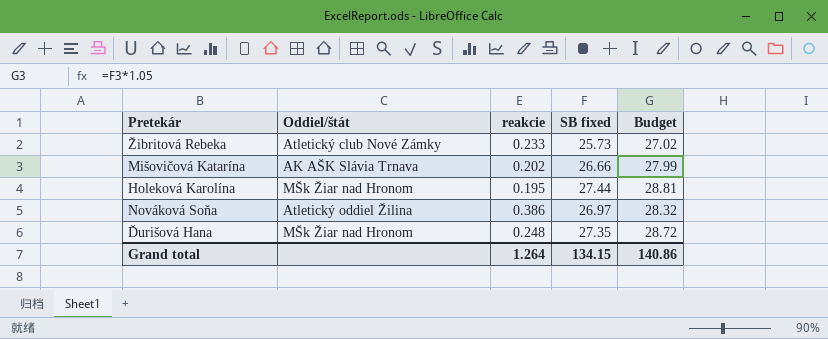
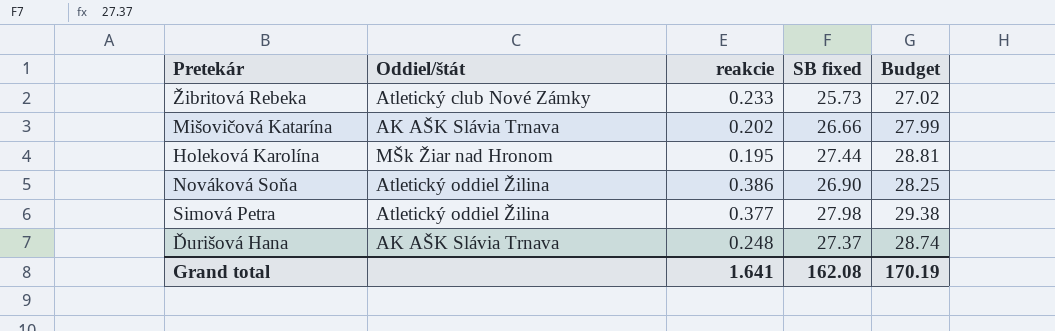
Nováková Soňa | SB fixed: 26.97 -> 26.90
Nováková Soňa | Budget: 28.32 -> 28.25
row Simová Petra: none -> Atletický oddiel Žilina | 0.377 | 27.98 | 29.38
Ďurišová Hana | Oddiel/štát: MŠk Žiar nad Hronom -> AK AŠK Slávia Trnava
Ďurišová Hana | SB fixed: 27.35 -> 27.37
Ďurišová Hana | Budget: 28.72 -> 28.74
Grand total | reakcie: 1.264 -> 1.641
Grand total | SB fixed: 134.15 -> 162.08
Grand total | Budget: 140.86 -> 170.19

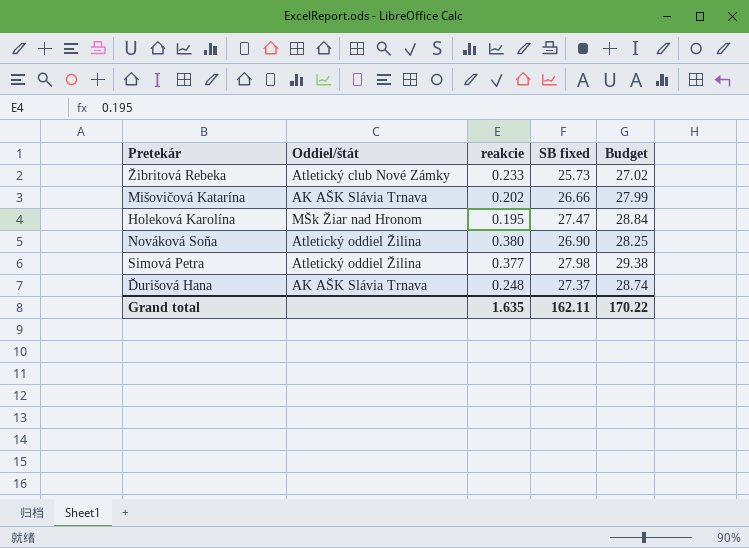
Holeková Karolína | SB fixed: 27.44 -> 27.47
Holeková Karolína | Budget: 28.81 -> 28.84
Nováková Soňa | reakcie: 0.386 -> 0.380
Grand total | reakcie: 1.641 -> 1.635
Grand total | SB fixed: 162.08 -> 162.11
Grand total | Budget: 170.19 -> 170.22

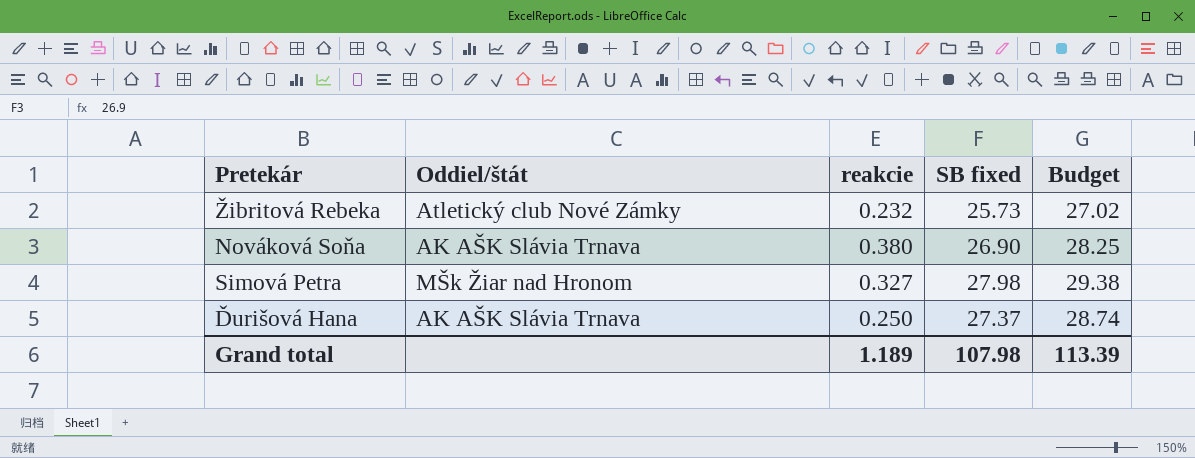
row Mišovičová Katarína: AK AŠK Slávia Trnava | 0.202 | 26.66 | 27.99 -> none
row Holeková Karolína: MŠk Žiar nad Hronom | 0.195 | 27.47 | 28.84 -> none
Žibritová Rebeka | reakcie: 0.233 -> 0.232
Nováková Soňa | Oddiel/štát: Atletický oddiel Žilina -> AK AŠK Slávia Trnava
Simová Petra | Oddiel/štát: Atletický oddiel Žilina -> MŠk Žiar nad Hronom
Simová Petra | reakcie: 0.377 -> 0.327
Ďurišová Hana | reakcie: 0.248 -> 0.250
Grand total | reakcie: 1.635 -> 1.189
Grand total | SB fixed: 162.11 -> 107.98
Grand total | Budget: 170.22 -> 113.39

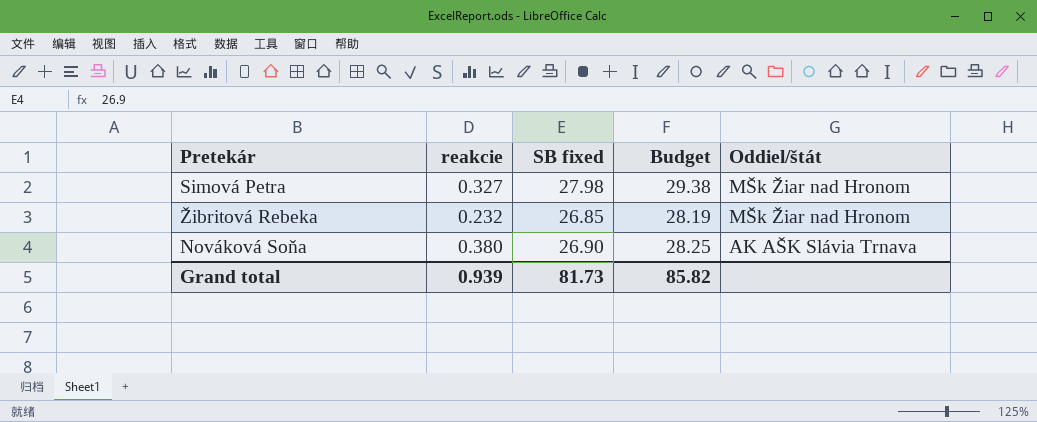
row order: none -> Oddiel/štát descending
column Oddiel/štát | position: 2 -> 5
row Ďurišová Hana: AK AŠK Slávia Trnava | 0.250 | 27.37 | 28.74 -> none
Žibritová Rebeka | SB fixed: 25.73 -> 26.85
Žibritová Rebeka | Budget: 27.02 -> 28.19
Žibritová Rebeka | Oddiel/štát: Atletický club Nové Zámky -> MŠk Žiar nad Hronom
Grand total | reakcie: 1.189 -> 0.939
Grand total | SB fixed: 107.98 -> 81.73
Grand total | Budget: 113.39 -> 85.82

